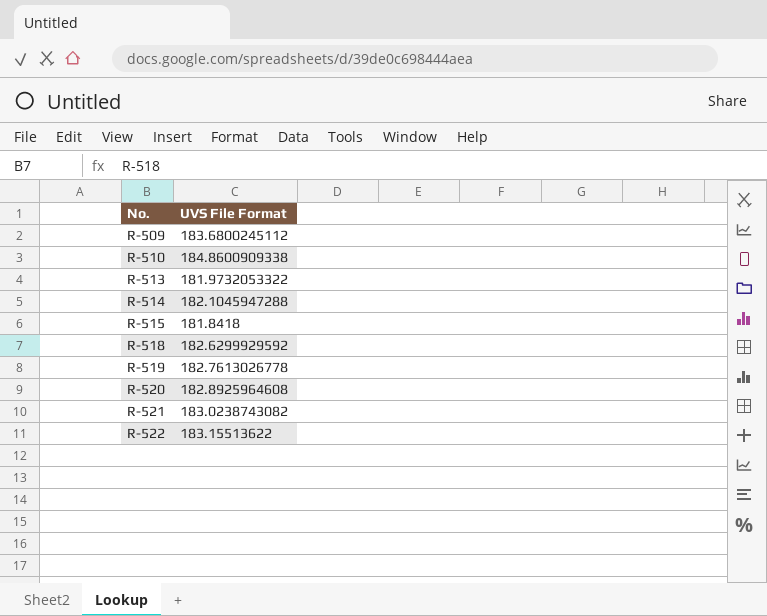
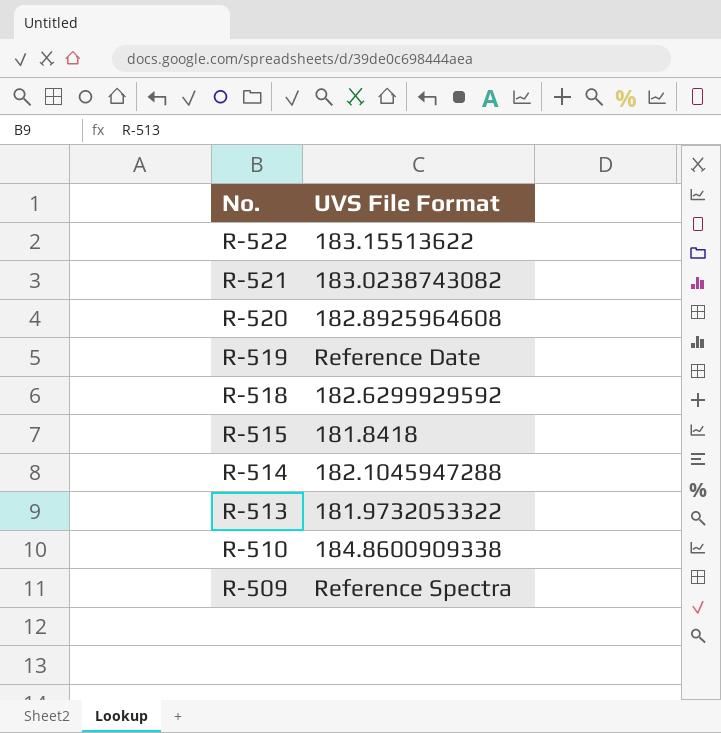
row order: No. ascending -> No. descending
R-519 | UVS File Format: 182.7613026778 -> Reference Date
R-509 | UVS File Format: 183.6800245112 -> Reference Spectra

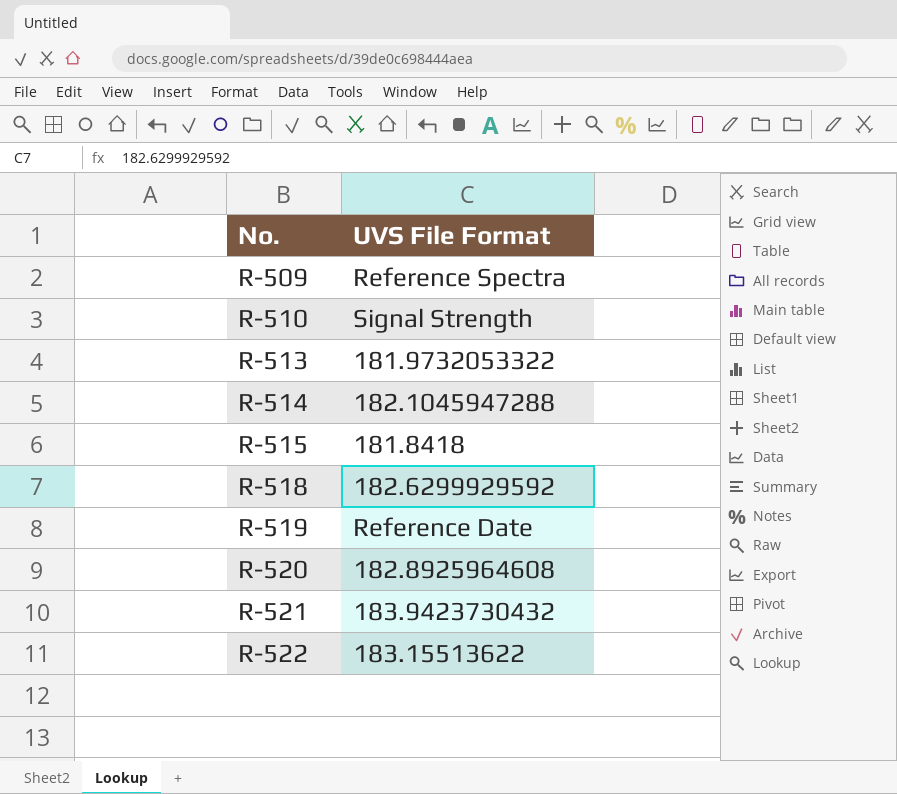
row order: No. descending -> No. ascending
R-510 | UVS File Format: 184.8600909338 -> Signal Strength
R-521 | UVS File Format: 183.0238743082 -> 183.9423730432

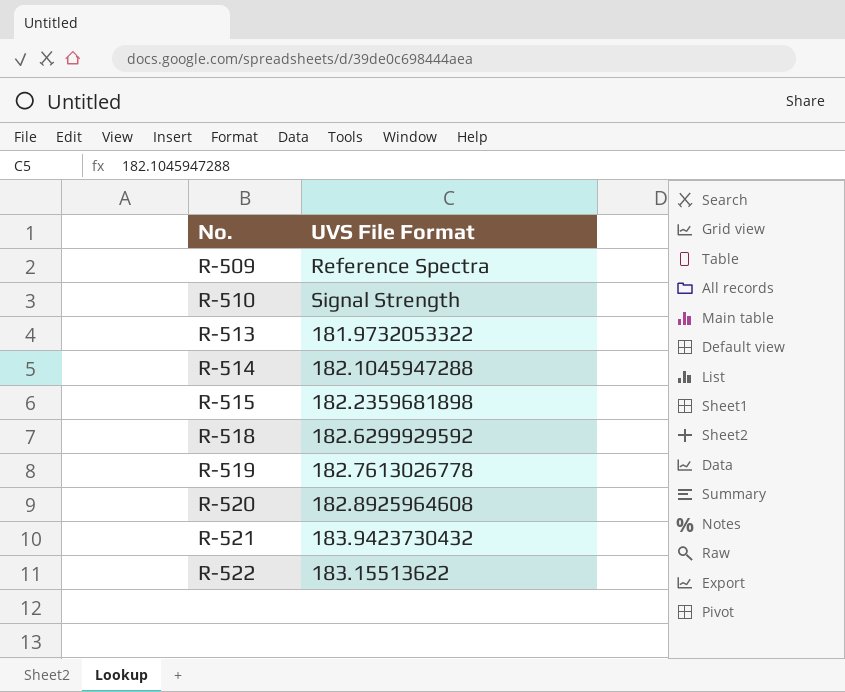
R-515 | UVS File Format: 181.8418 -> 182.2359681898
R-519 | UVS File Format: Reference Date -> 182.7613026778

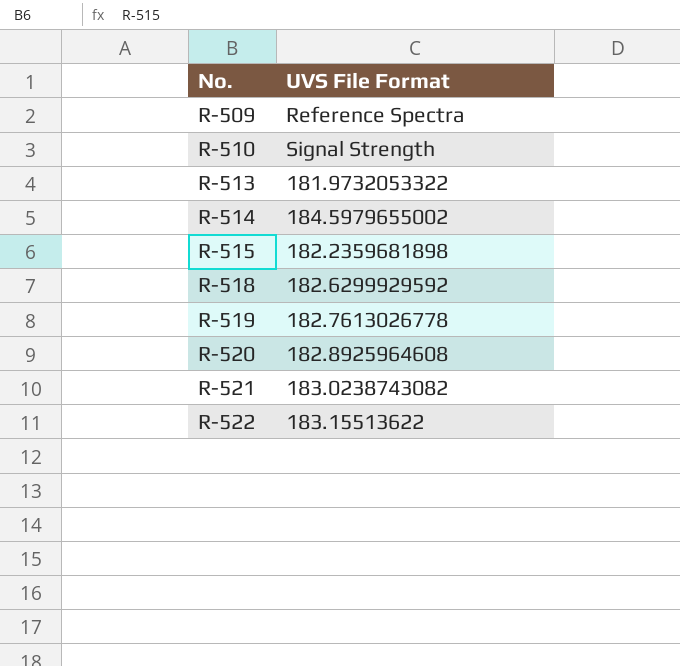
R-514 | UVS File Format: 182.1045947288 -> 184.5979655002
R-521 | UVS File Format: 183.9423730432 -> 183.0238743082

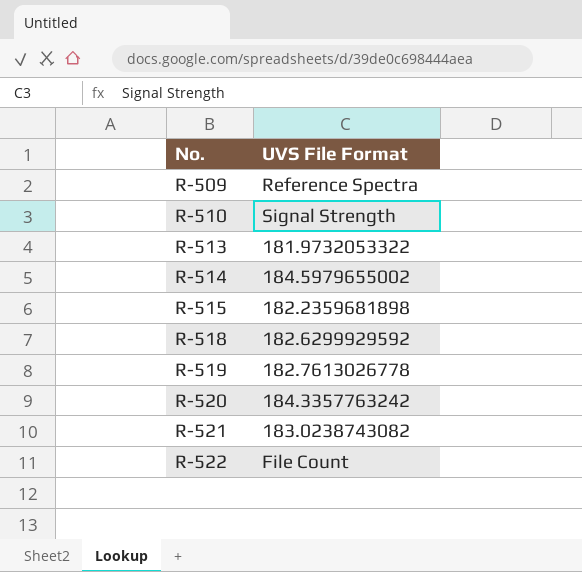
R-520 | UVS File Format: 182.8925964608 -> 184.3357763242
R-522 | UVS File Format: 183.15513622 -> File Count

